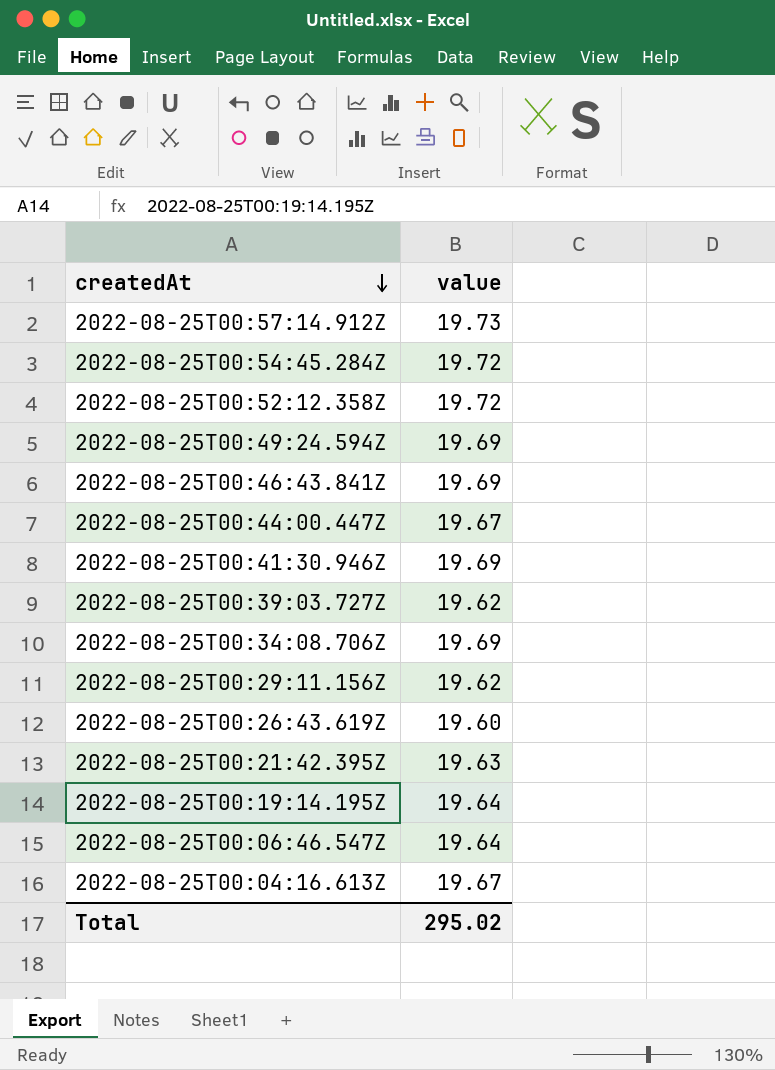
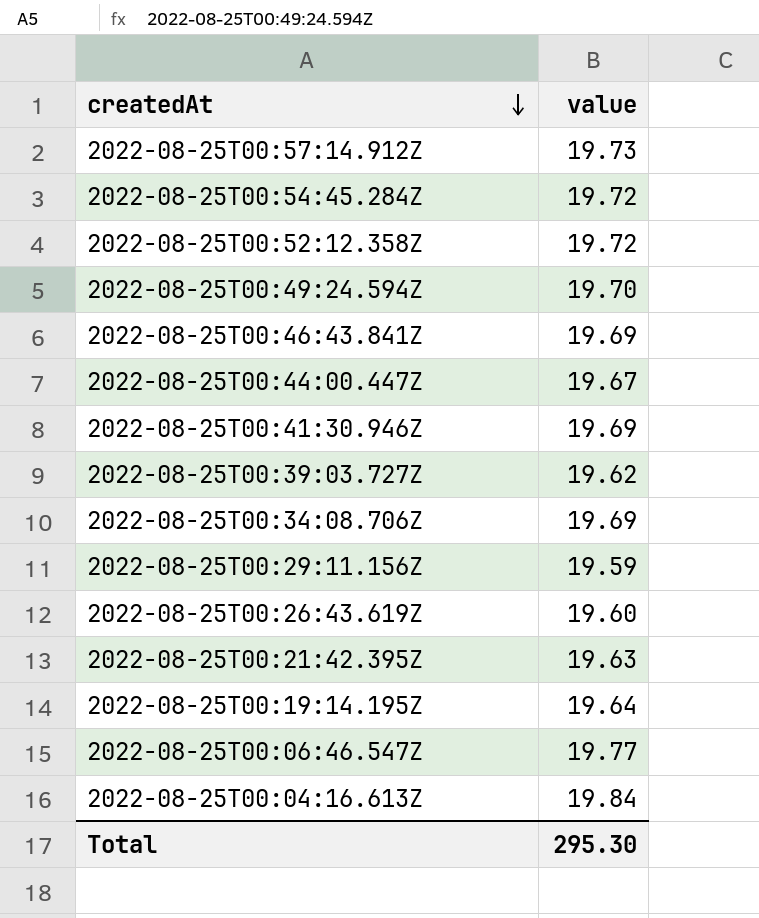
2022-08-25T00:49:24.594Z | value: 19.69 -> 19.70
2022-08-25T00:29:11.156Z | value: 19.62 -> 19.59
2022-08-25T00:06:46.547Z | value: 19.64 -> 19.77
2022-08-25T00:04:16.613Z | value: 19.67 -> 19.84
Total | value: 295.02 -> 295.30

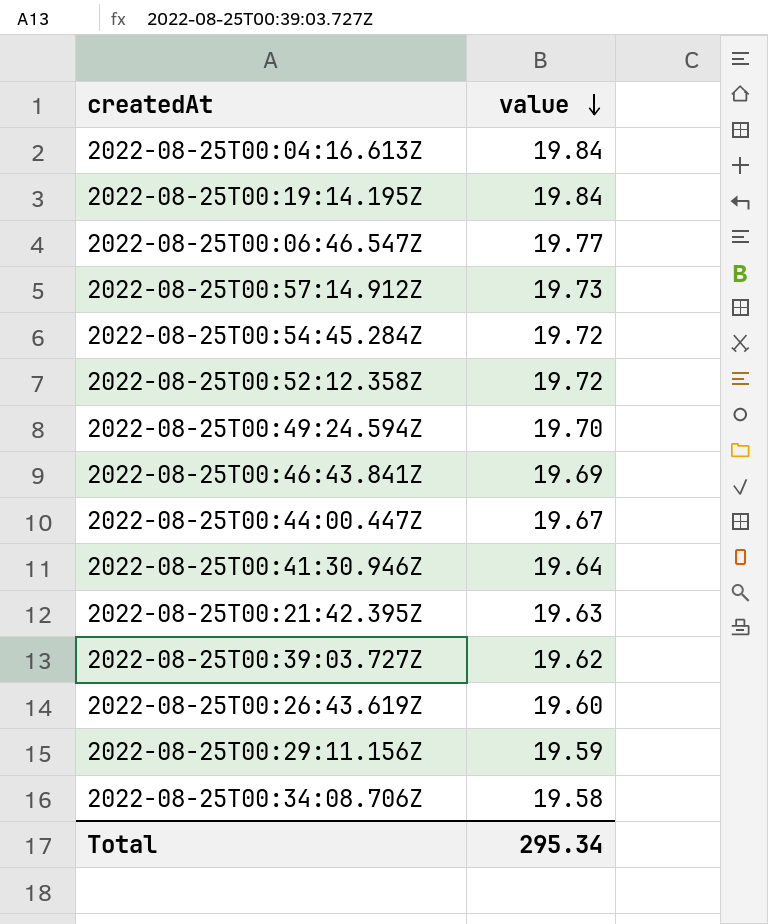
row order: createdAt descending -> value descending
2022-08-25T00:19:14.195Z | value: 19.64 -> 19.84
2022-08-25T00:41:30.946Z | value: 19.69 -> 19.64
2022-08-25T00:34:08.706Z | value: 19.69 -> 19.58
Total | value: 295.30 -> 295.34

